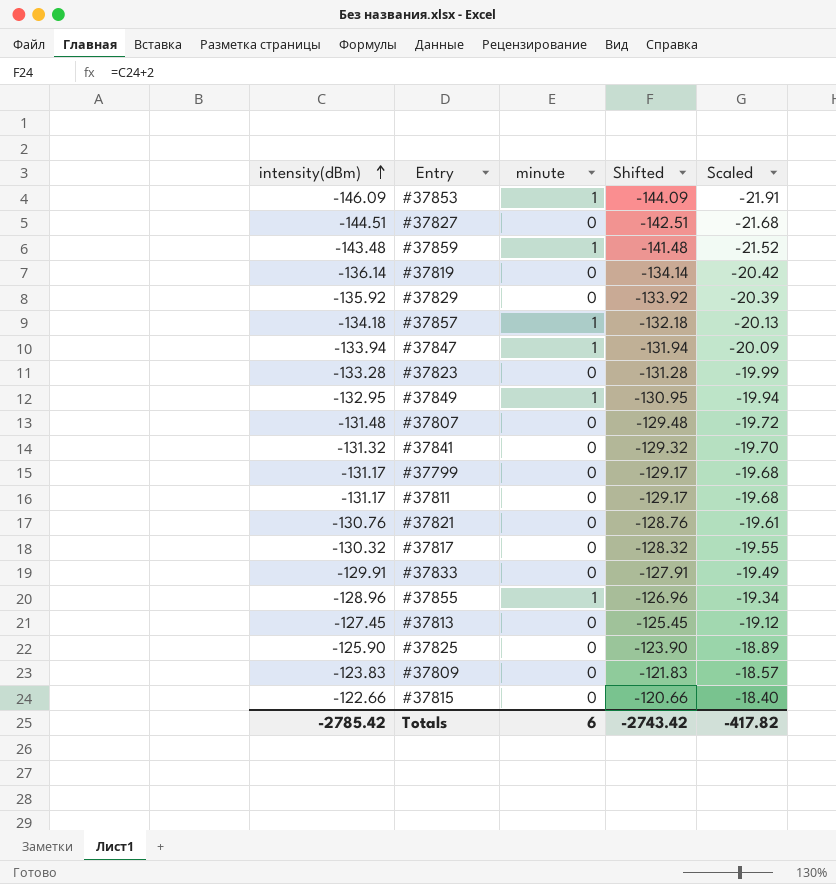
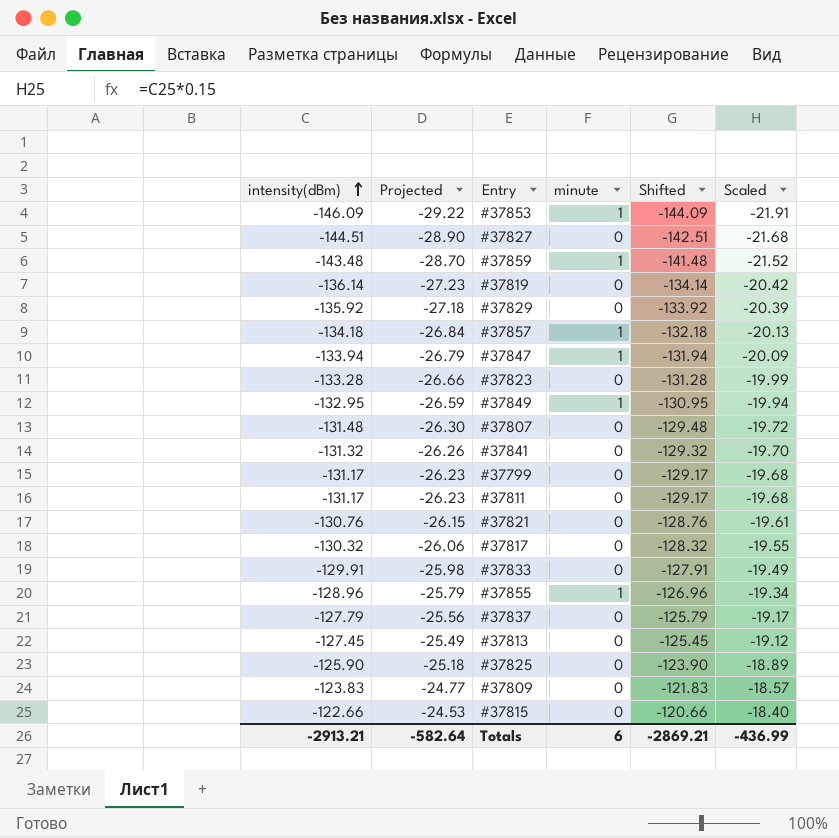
column Projected | formula: none -> [intensity(dBm)] * 0.2
row #37837: none -> -127.79 | -25.56 | 0 | -125.79 | -19.17
Totals | intensity(dBm): -2785.42 -> -2913.21
Totals | Shifted: -2743.42 -> -2869.21
Totals | Scaled: -417.82 -> -436.99

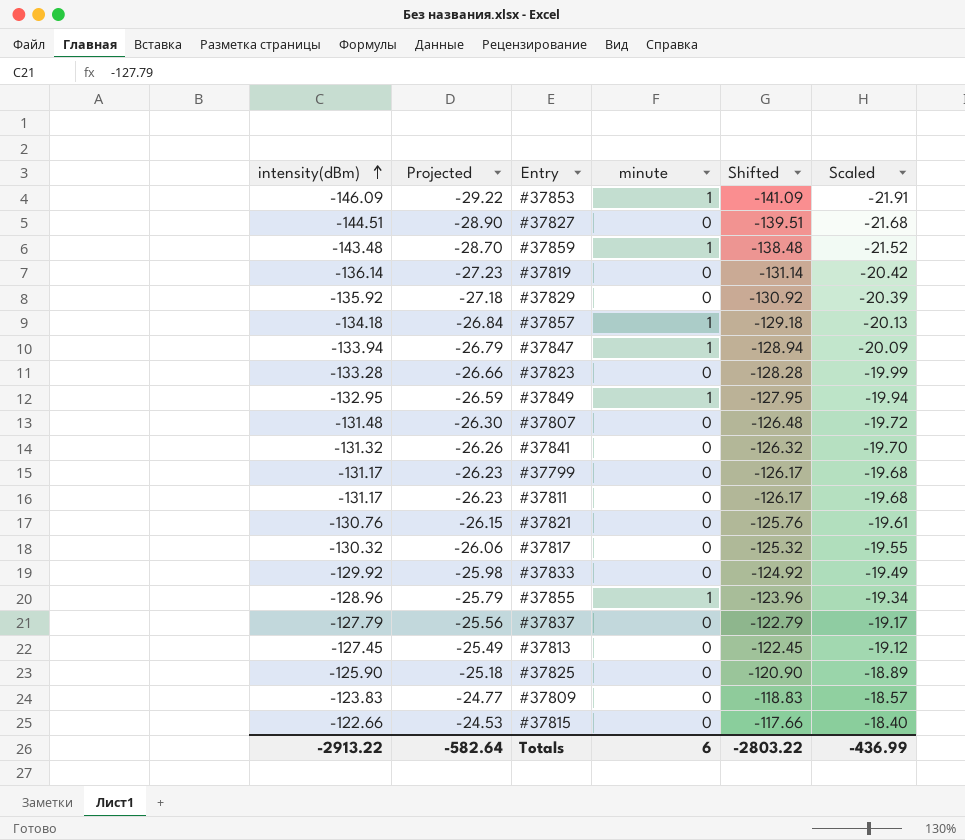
column Shifted | formula: [intensity(dBm)] + 2 -> [intensity(dBm)] + 5
#37833 | intensity(dBm): -129.91 -> -129.92
Totals | intensity(dBm): -2913.21 -> -2913.22
Totals | Shifted: -2869.21 -> -2803.22

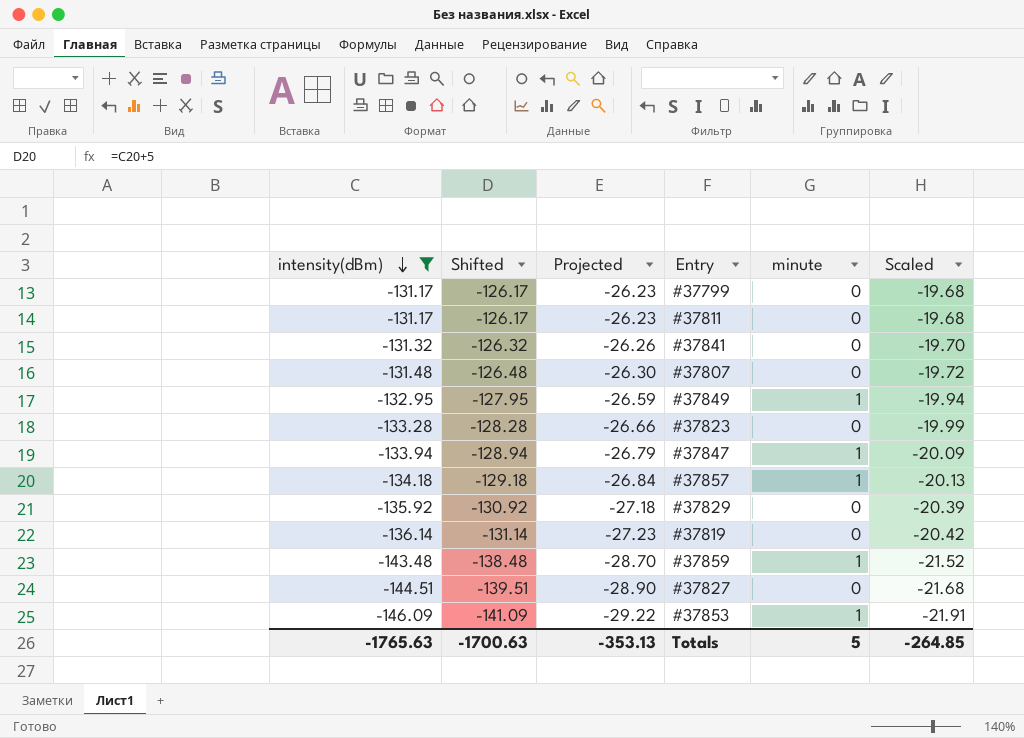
filter: none -> intensity(dBm) <= -131.17
row order: intensity(dBm) ascending -> intensity(dBm) descending
column Shifted | position: 5 -> 2
Totals | intensity(dBm): -2913.22 -> -1765.63
Totals | Shifted: -2803.22 -> -1700.63
Totals | Projected: -582.64 -> -353.13
Totals | minute: 6 -> 5
Totals | Scaled: -436.99 -> -264.85

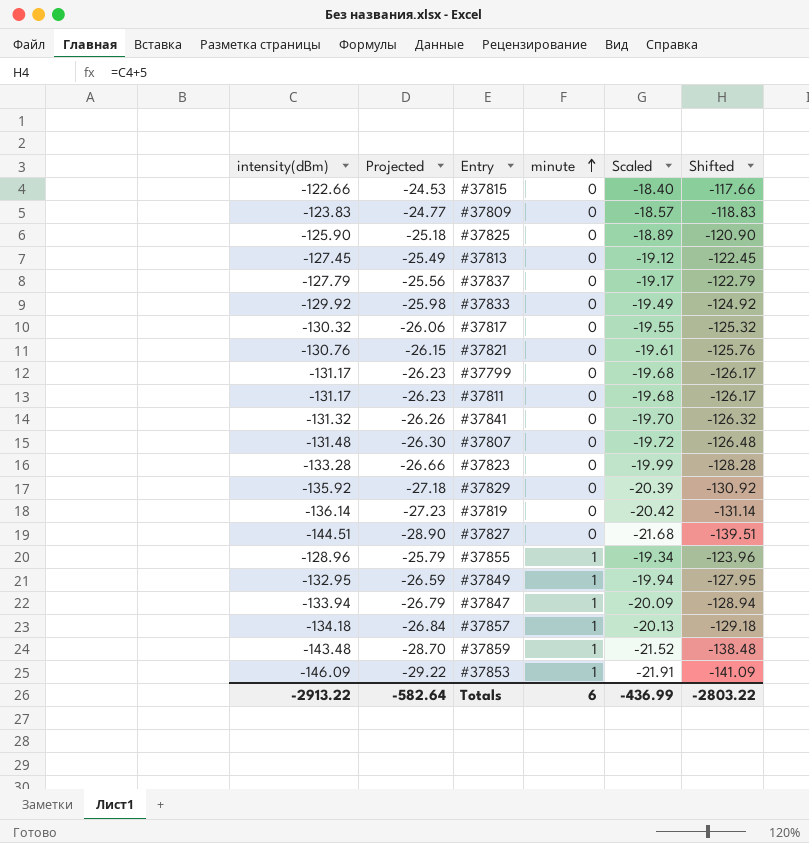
filter: intensity(dBm) <= -131.17 -> none
row order: intensity(dBm) descending -> minute ascending
column Shifted | position: 2 -> 6
Totals | intensity(dBm): -1765.63 -> -2913.22
Totals | Projected: -353.13 -> -582.64
Totals | minute: 5 -> 6
Totals | Scaled: -264.85 -> -436.99
Totals | Shifted: -1700.63 -> -2803.22

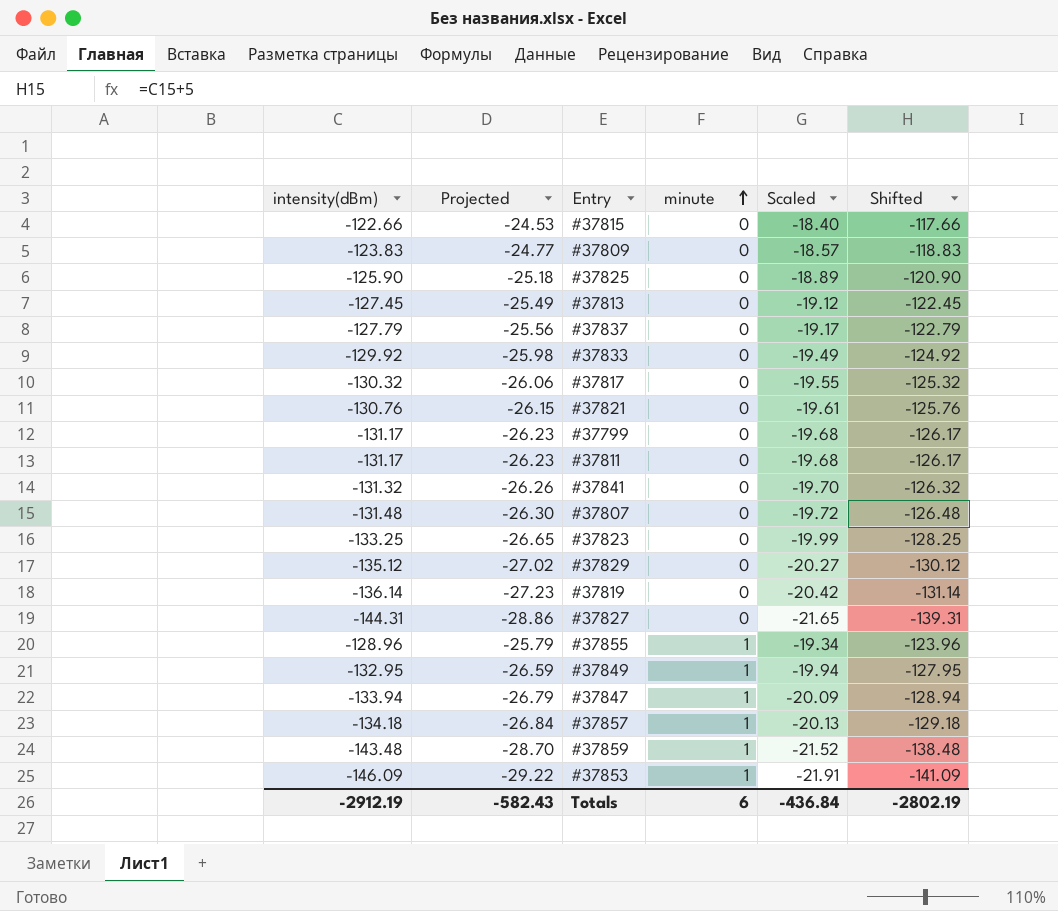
#37823 | intensity(dBm): -133.28 -> -133.25
#37823 | Projected: -26.66 -> -26.65
#37823 | Shifted: -128.28 -> -128.25
#37829 | intensity(dBm): -135.92 -> -135.12
#37829 | Projected: -27.18 -> -27.02
#37829 | Scaled: -20.39 -> -20.27
#37829 | Shifted: -130.92 -> -130.12
#37827 | intensity(dBm): -144.51 -> -144.31
#37827 | Projected: -28.90 -> -28.86
#37827 | Scaled: -21.68 -> -21.65
#37827 | Shifted: -139.51 -> -139.31
Totals | intensity(dBm): -2913.22 -> -2912.19
Totals | Projected: -582.64 -> -582.43
Totals | Scaled: -436.99 -> -436.84
Totals | Shifted: -2803.22 -> -2802.19

